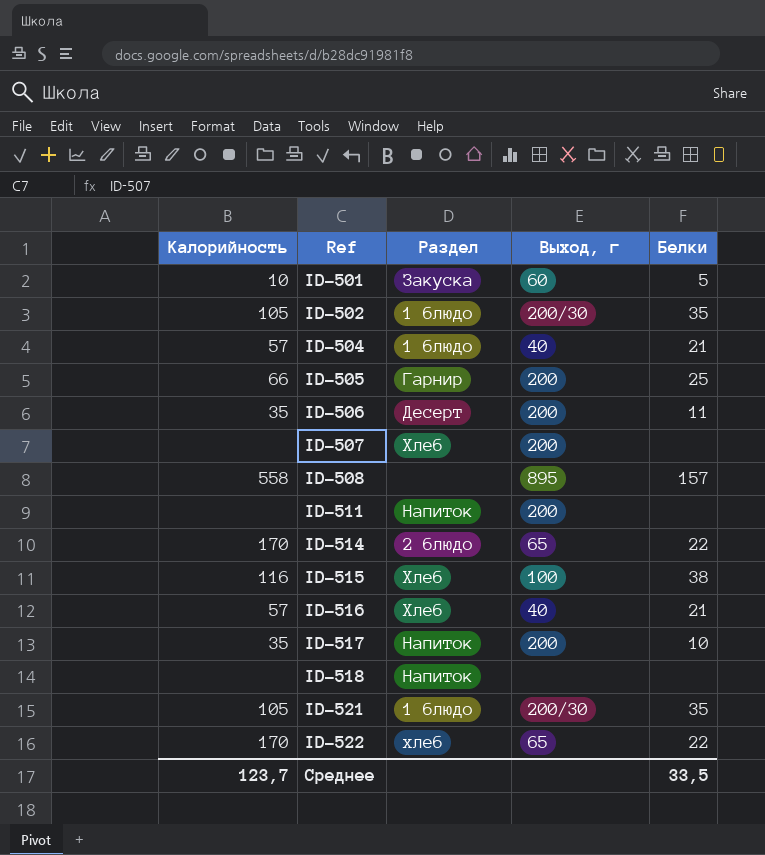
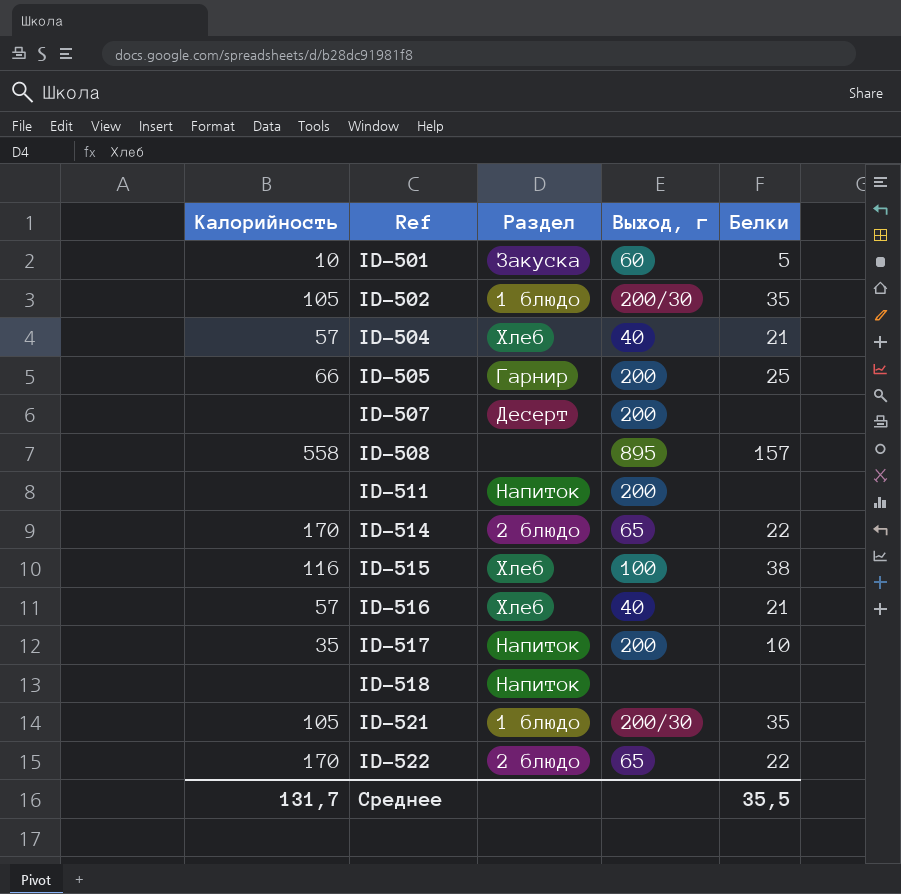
row ID-506: 35 | Десерт | 200 | 11 -> none
ID-504 | Раздел: 1 блюдо -> Хлеб
ID-507 | Раздел: Хлеб -> Десерт
ID-522 | Раздел: хлеб -> 2 блюдо
Среднее | Калорийность: 123,7 -> 131,7
Среднее | Белки: 33,5 -> 35,5

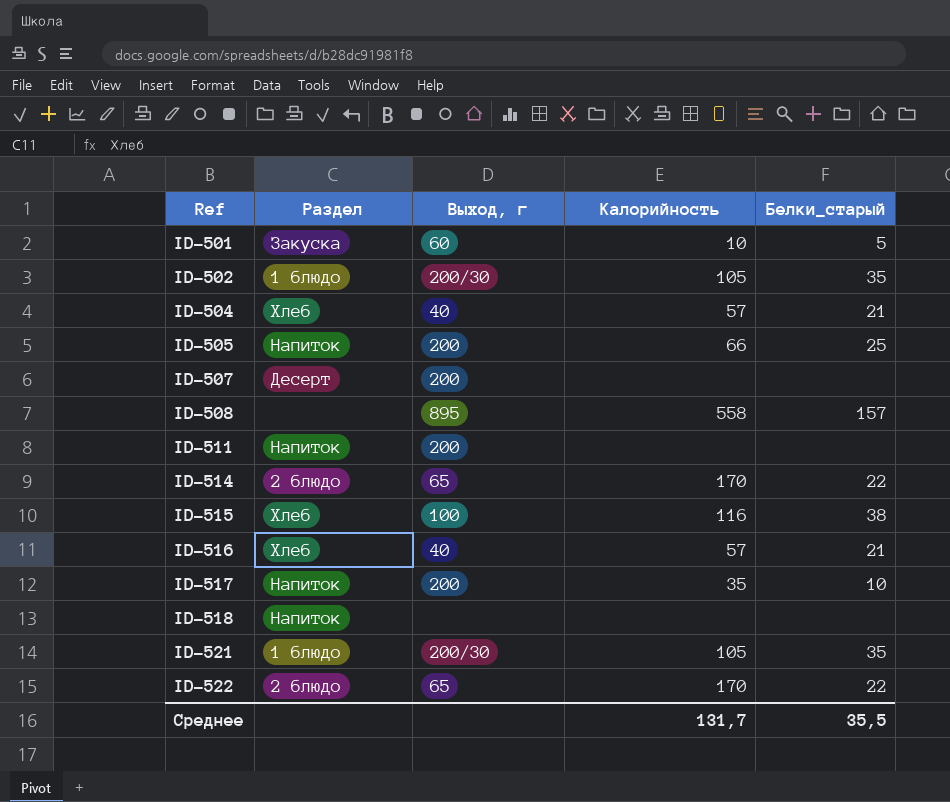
column Калорийность | position: 1 -> 4
column name: Белки -> Белки_старый
ID-505 | Раздел: Гарнир -> Напиток

